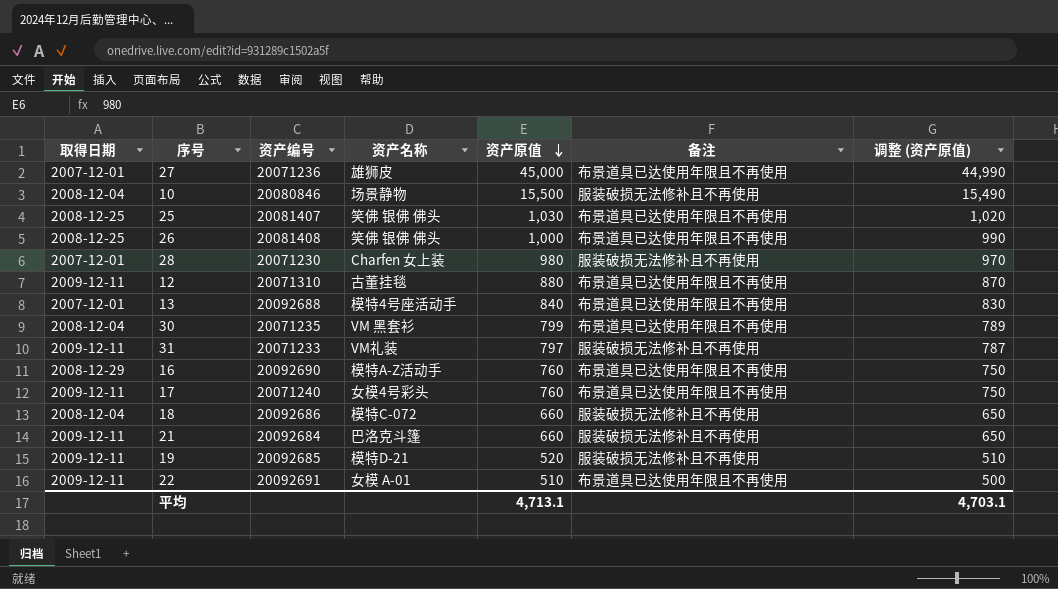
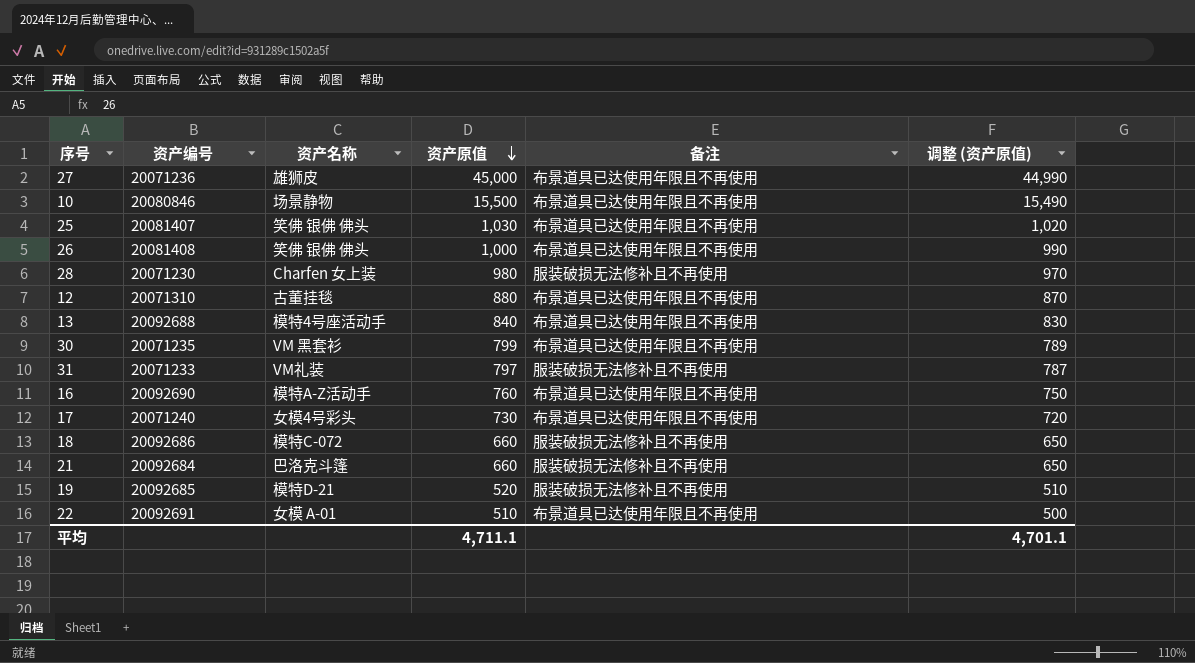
column 取得日期 | position: 1 -> none
10 | 备注: 服装破损无法修补且不再使用 -> 布景道具已达使用年限且不再使用
17 | 资产原值: 760 -> 730
17 | 调整 (资产原值): 750 -> 720
平均 | 资产原值: 4,713.1 -> 4,711.1
平均 | 调整 (资产原值): 4,703.1 -> 4,701.1

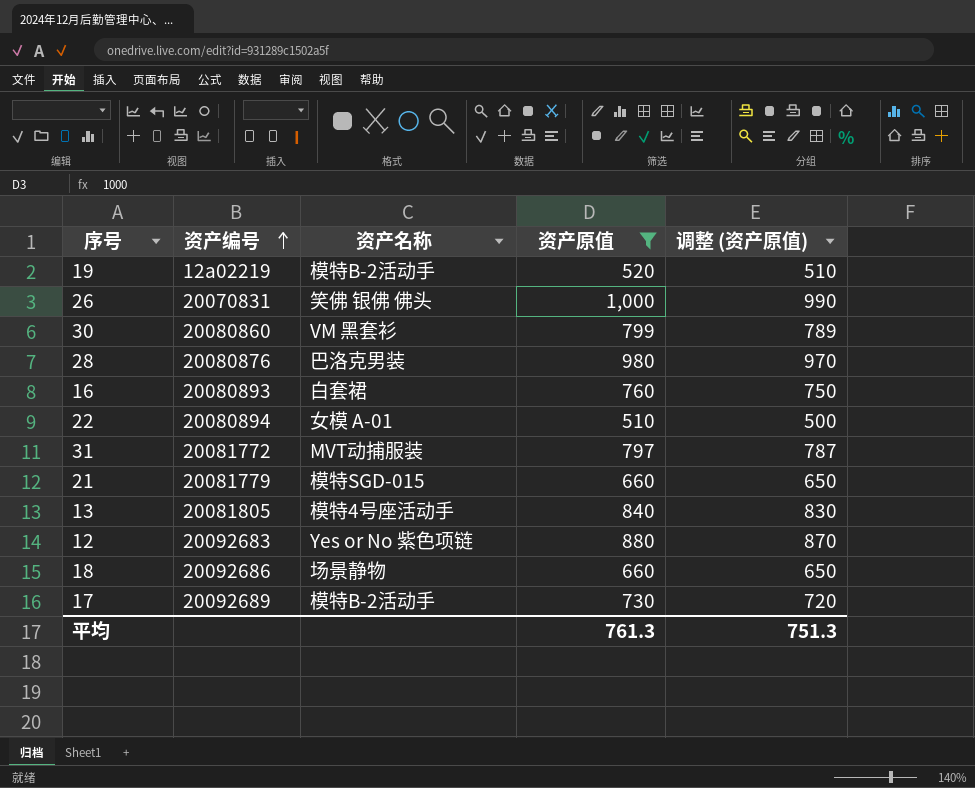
filter: none -> 资产原值 <= 1,000
row order: 资产原值 descending -> 资产编号 ascending
column 备注 | position: 5 -> none
19 | 资产编号: 20092685 -> 12a02219
19 | 资产名称: 模特D-21 -> 模特B-2活动手
26 | 资产编号: 20081408 -> 20070831
30 | 资产编号: 20071235 -> 20080860
28 | 资产编号: 20071230 -> 20080876
28 | 资产名称: Charfen 女上装 -> 巴洛克男装
16 | 资产编号: 20092690 -> 20080893
16 | 资产名称: 模特A-Z活动手 -> 白套裙
22 | 资产编号: 20092691 -> 20080894
31 | 资产编号: 20071233 -> 20081772
31 | 资产名称: VM礼装 -> MVT动捕服装
21 | 资产编号: 20092684 -> 20081779
21 | 资产名称: 巴洛克斗篷 -> 模特SGD-015
13 | 资产编号: 20092688 -> 20081805
12 | 资产编号: 20071310 -> 20092683
12 | 资产名称: 古董挂毯 -> Yes or No 紫色项链
18 | 资产名称: 模特C-072 -> 场景静物
17 | 资产编号: 20071240 -> 20092689
17 | 资产名称: 女模4号彩头 -> 模特B-2活动手
平均 | 资产原值: 4,711.1 -> 761.3
平均 | 调整 (资产原值): 4,701.1 -> 751.3

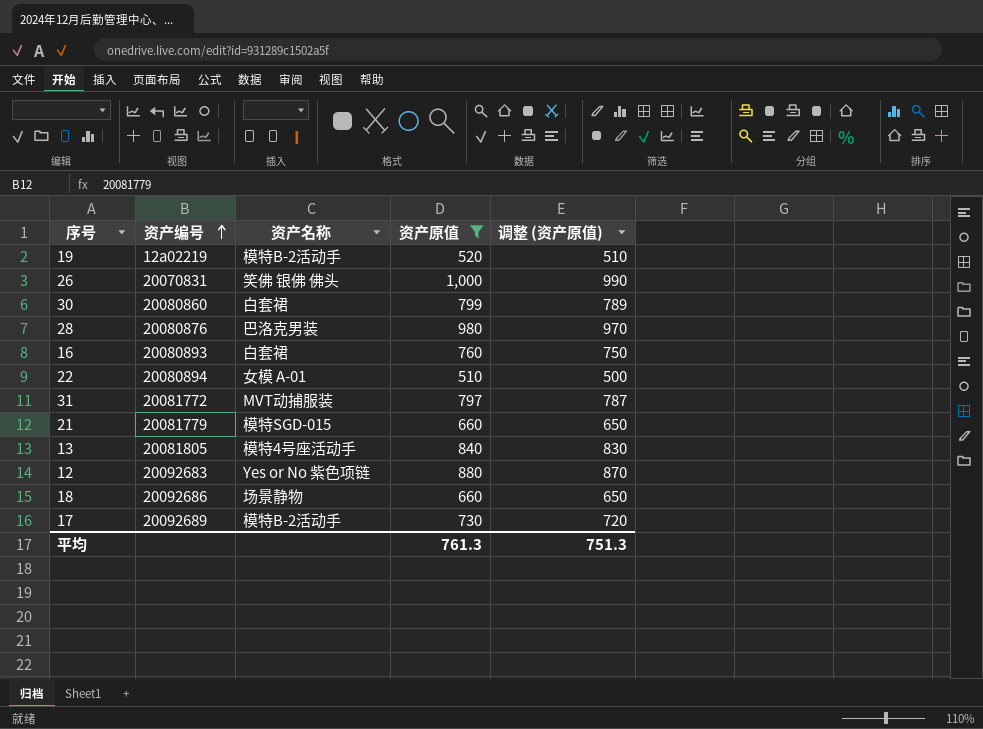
30 | 资产名称: VM 黑套衫 -> 白套裙

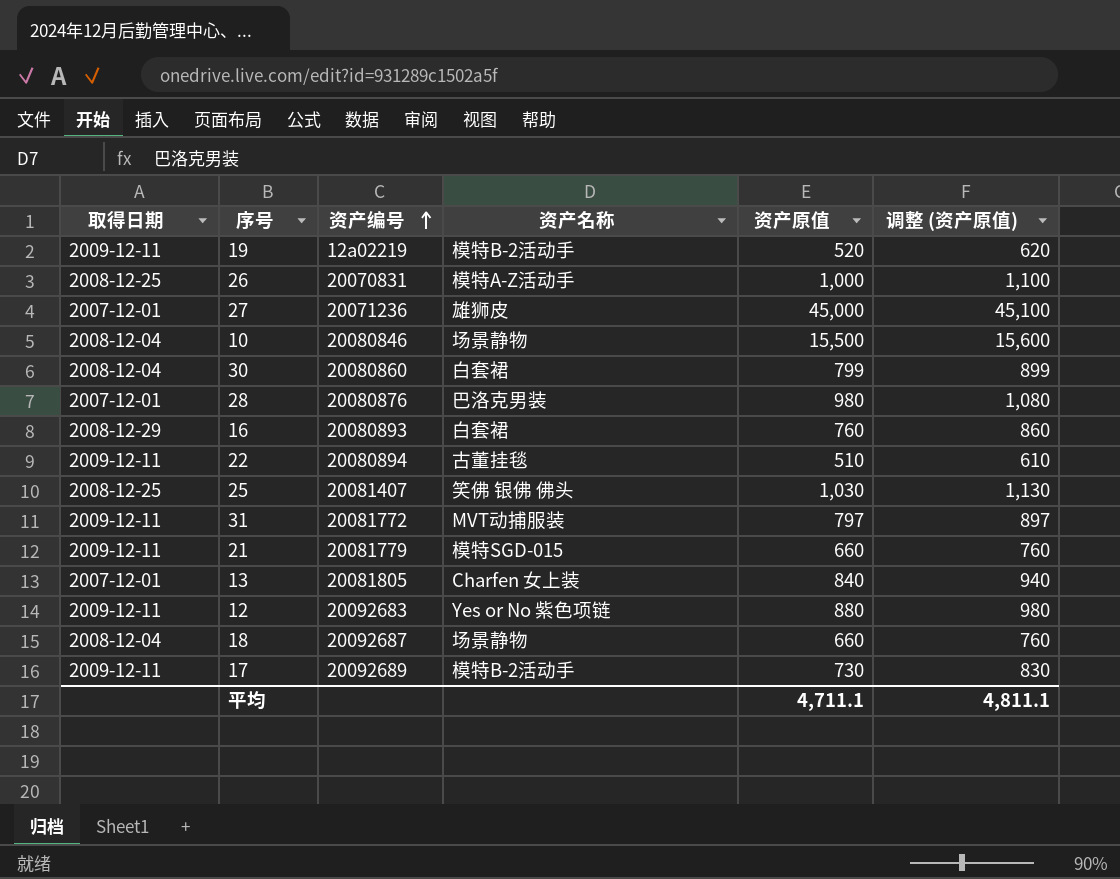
filter: 资产原值 <= 1,000 -> none
column 取得日期 | position: none -> 1
column 调整 (资产原值) | formula: [资产原值] - 10 -> [资产原值] + 100
26 | 资产名称: 笑佛 银佛 佛头 -> 模特A-Z活动手
22 | 资产名称: 女模 A-01 -> 古董挂毯
13 | 资产名称: 模特4号座活动手 -> Charfen 女上装
18 | 资产编号: 20092686 -> 20092687
平均 | 资产原值: 761.3 -> 4,711.1
平均 | 调整 (资产原值): 751.3 -> 4,811.1

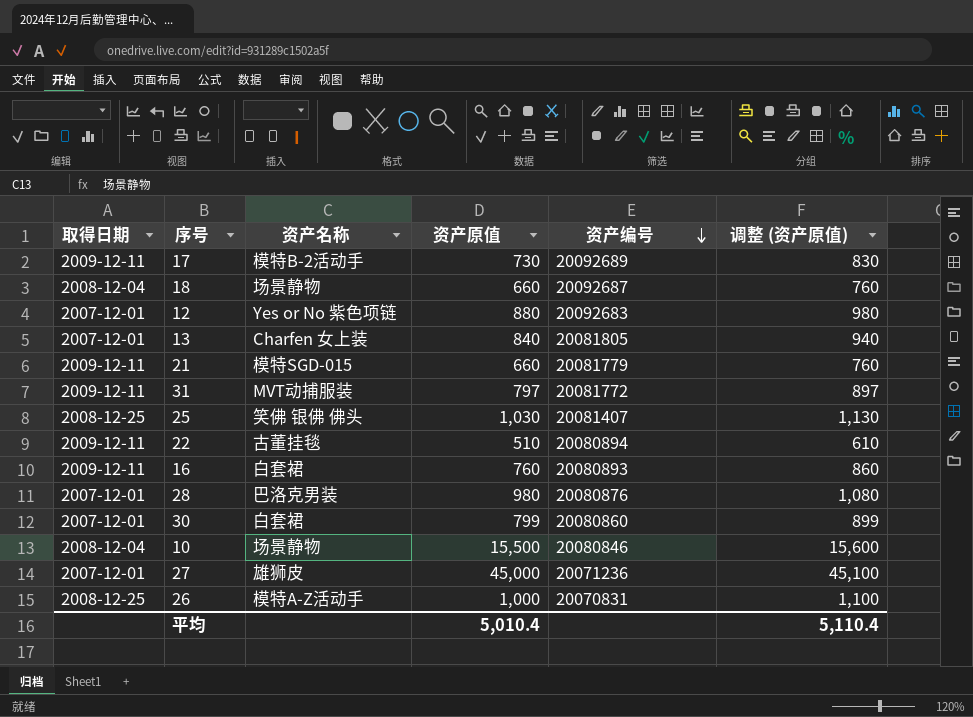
row order: 资产编号 ascending -> 资产编号 descending
column 资产编号 | position: 3 -> 5
row 19: 2009-12-11 | 12a02219 | 模特B-2活动手 | 520 | 620 -> none
12 | 取得日期: 2009-12-11 -> 2007-12-01
16 | 取得日期: 2008-12-29 -> 2009-12-11
30 | 取得日期: 2008-12-04 -> 2007-12-01
平均 | 资产原值: 4,711.1 -> 5,010.4
平均 | 调整 (资产原值): 4,811.1 -> 5,110.4

